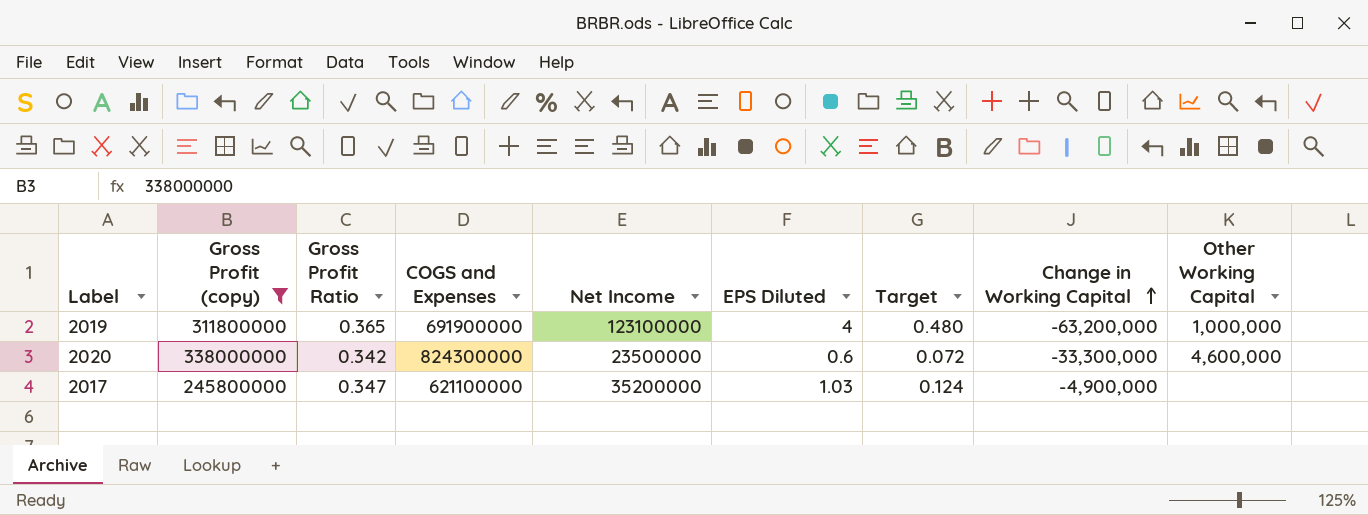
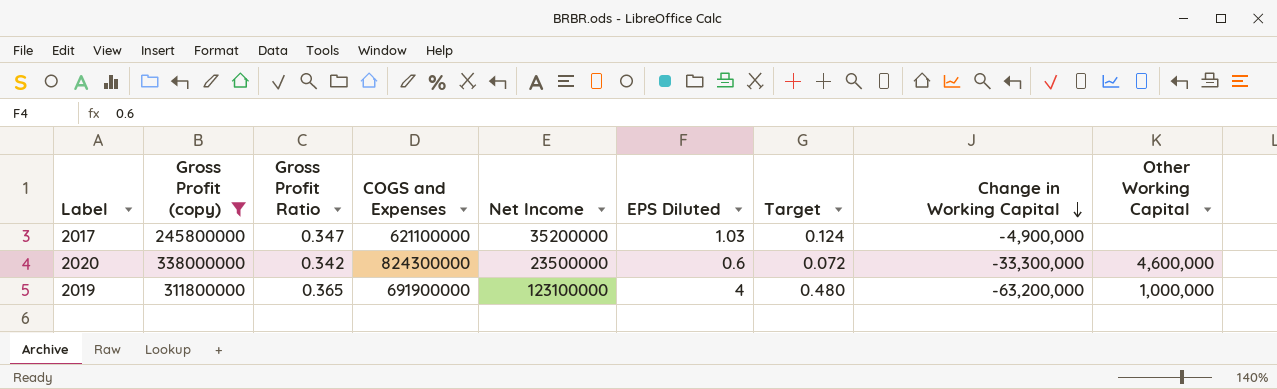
row order: Change in Working Capital ascending -> Change in Working Capital descending

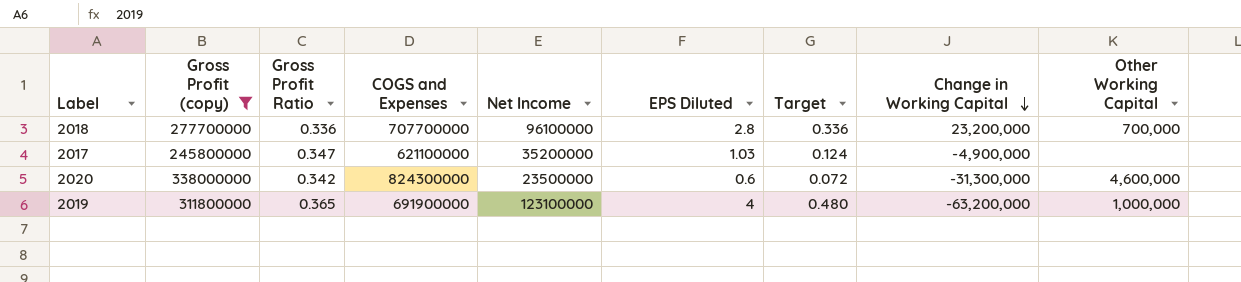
row 2018: none -> 277700000 | 0.336 | 707700000 | 96100000 | 2.8 | 0.336 | 23,200,000 | 700,000
2020 | Change in Working Capital: -33,300,000 -> -31,300,000

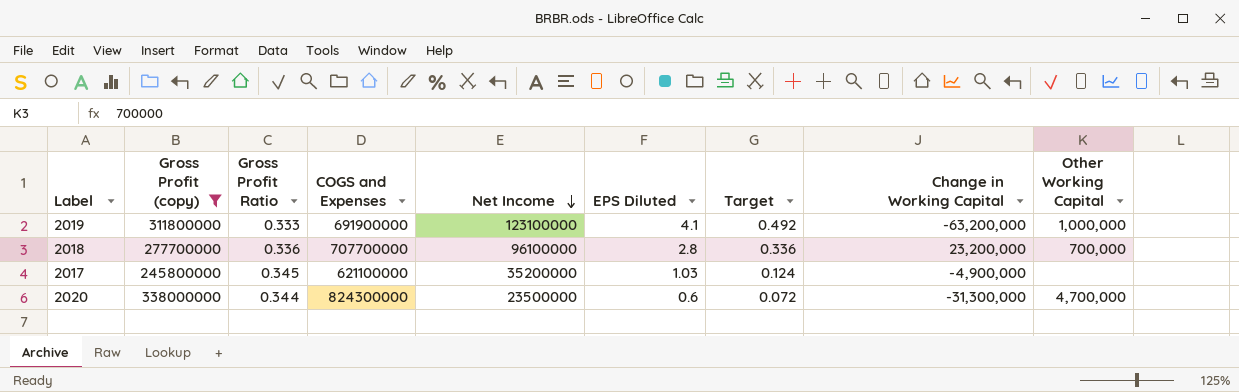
row order: Change in Working Capital descending -> Net Income descending
2019 | Gross Profit Ratio: 0.365 -> 0.333
2019 | EPS Diluted: 4 -> 4.1
2019 | Target: 0.480 -> 0.492
2017 | Gross Profit Ratio: 0.347 -> 0.345
2020 | Gross Profit Ratio: 0.342 -> 0.344
2020 | Other Working Capital: 4,600,000 -> 4,700,000

